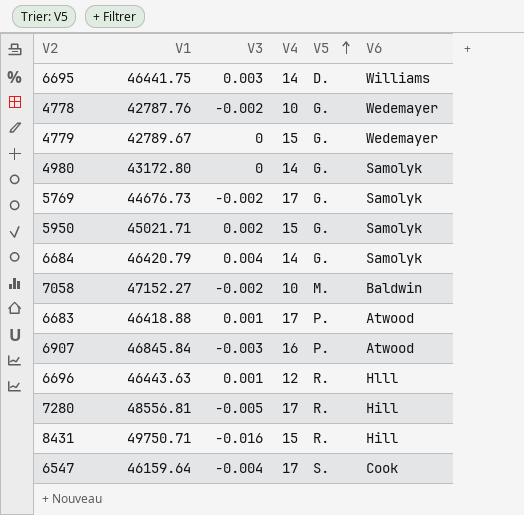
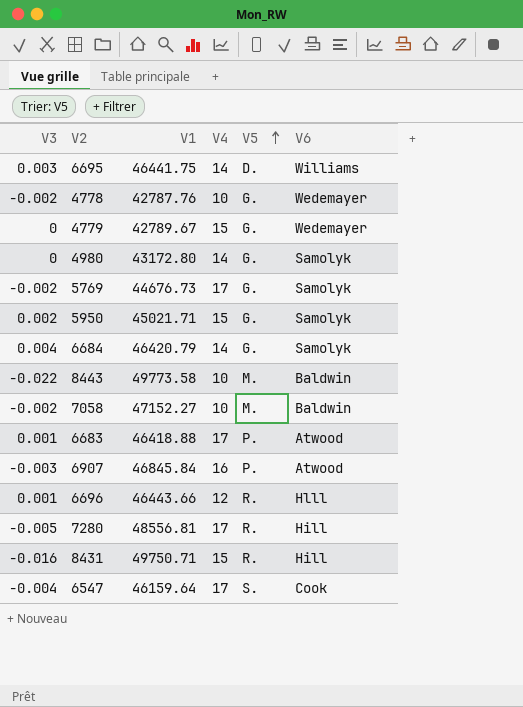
column V3 | position: 3 -> 1
row 8443: none -> -0.022 | 49773.58 | 10 | M. | Baldwin
6696 | V1: 46443.63 -> 46443.66

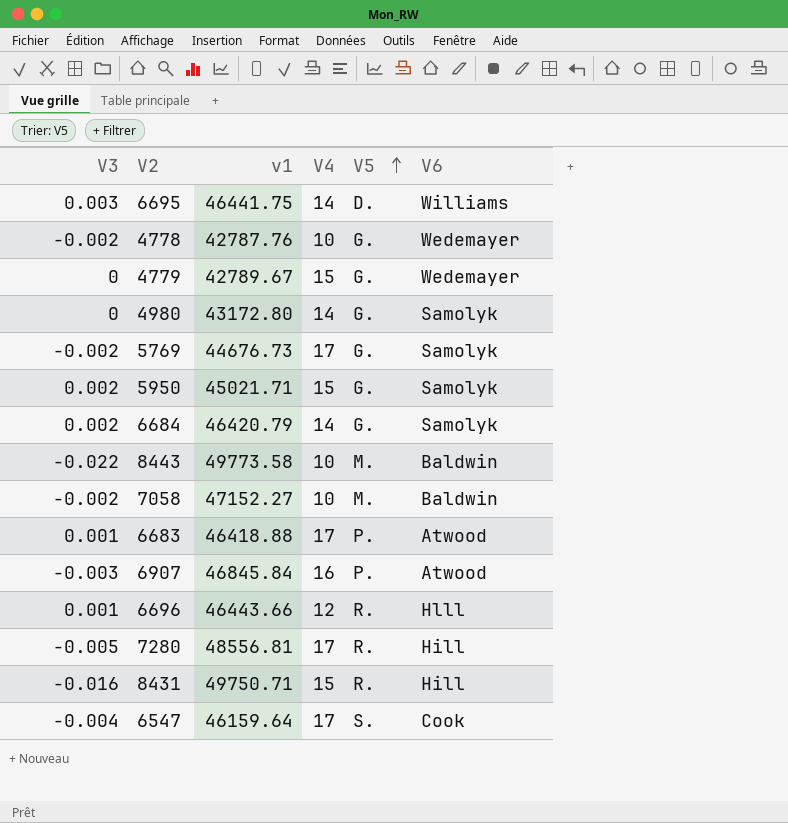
column name: V1 -> v1
6684 | V3: 0.004 -> 0.002

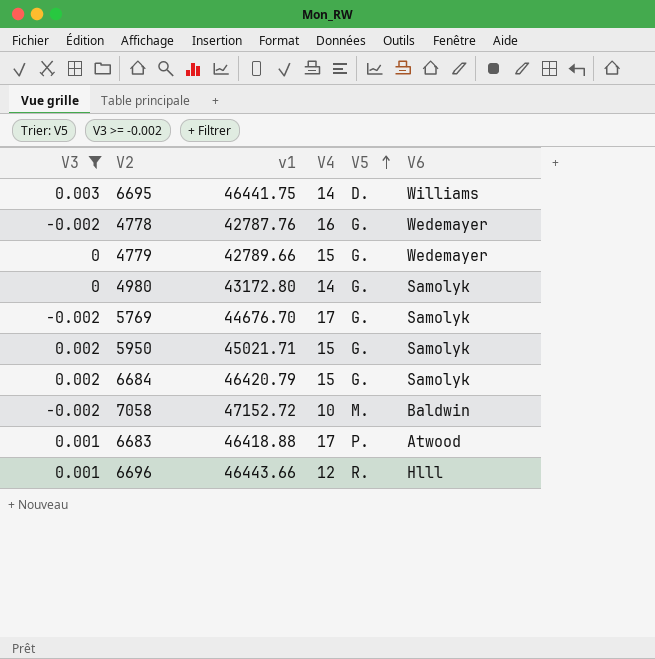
filter: none -> V3 >= -0.002
4778 | V4: 10 -> 16
4779 | v1: 42789.67 -> 42789.66
5769 | v1: 44676.73 -> 44676.70
6684 | V4: 14 -> 15
7058 | v1: 47152.27 -> 47152.72

